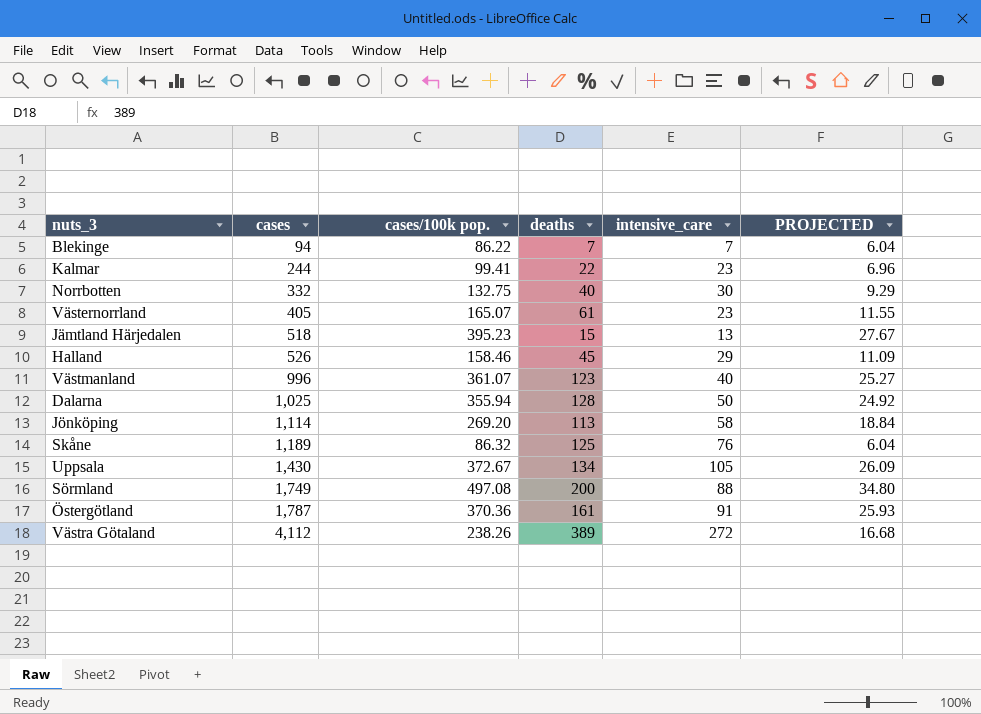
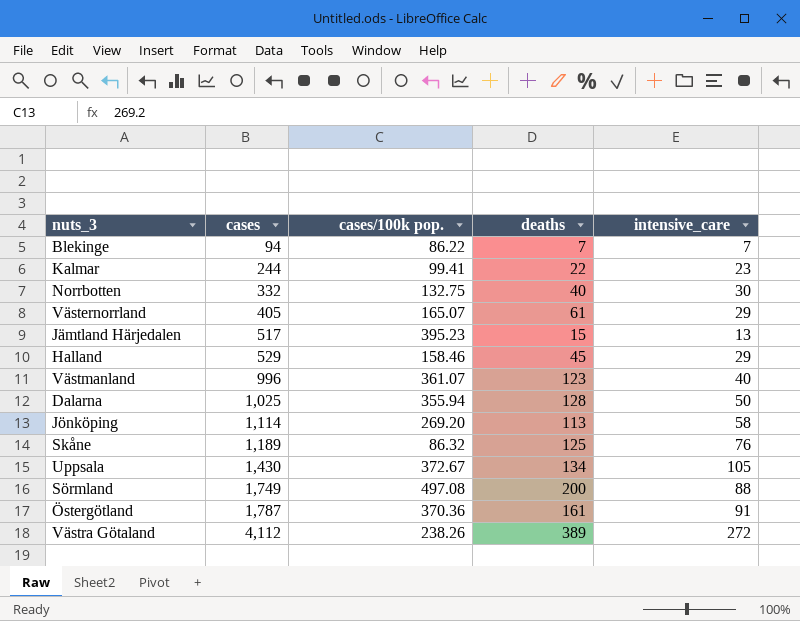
column PROJECTED | formula: [cases/100k pop.] * 0.07 -> none
Västernorrland | intensive_care: 23 -> 29
Jämtland Härjedalen | cases: 518 -> 517
Halland | cases: 526 -> 529

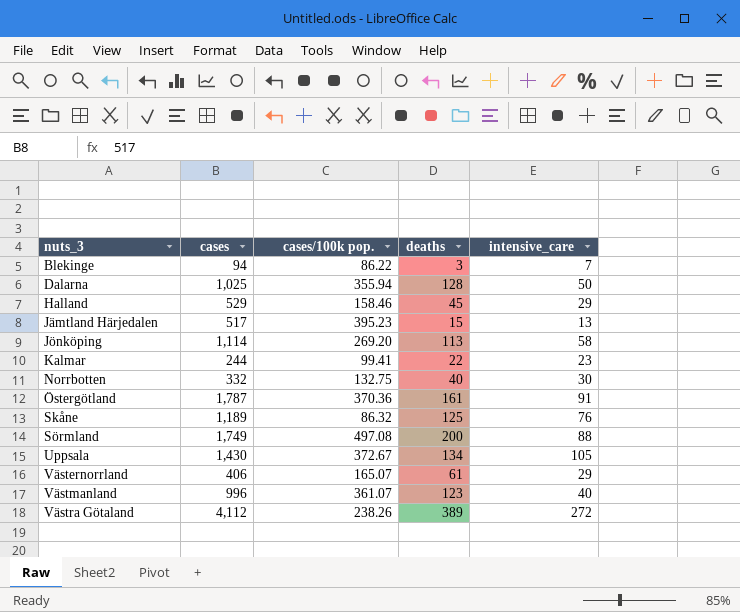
row order: cases ascending -> nuts_3 ascending
Blekinge | deaths: 7 -> 3
Västernorrland | cases: 405 -> 406

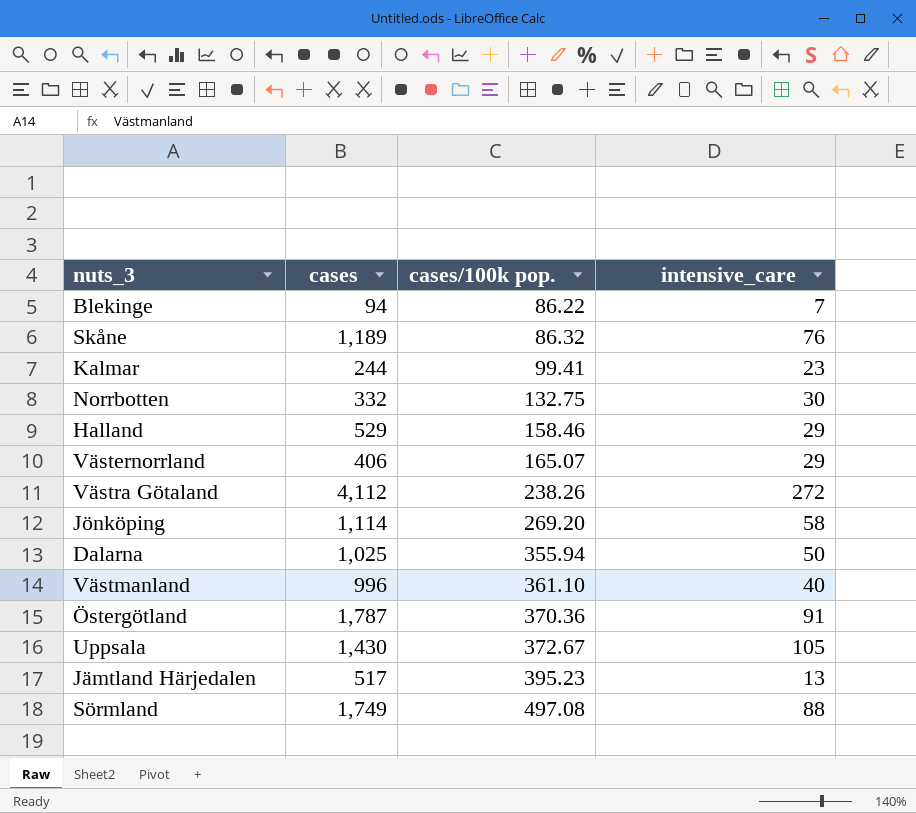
row order: nuts_3 ascending -> cases/100k pop. ascending
column deaths | position: 4 -> none
Västmanland | cases/100k pop.: 361.07 -> 361.10

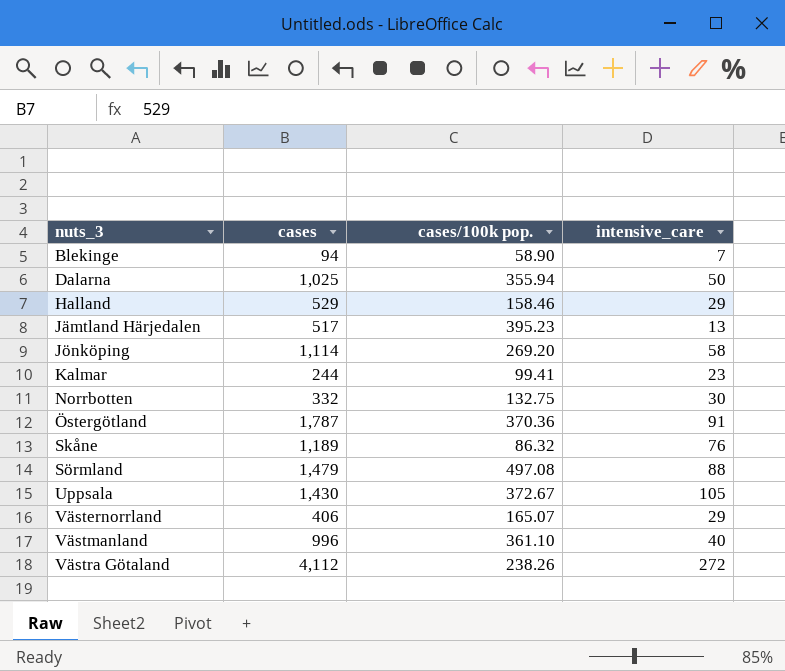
row order: cases/100k pop. ascending -> nuts_3 ascending
Blekinge | cases/100k pop.: 86.22 -> 58.90
Sörmland | cases: 1,749 -> 1,479

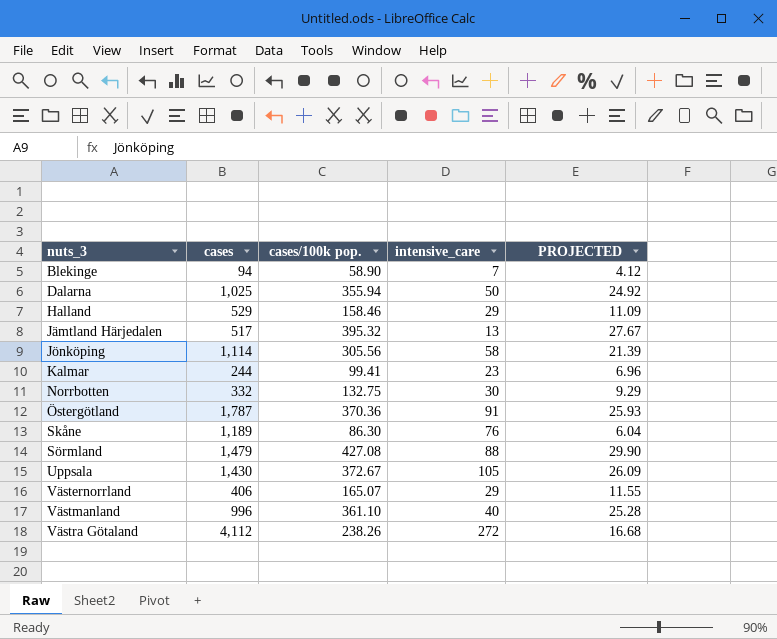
column PROJECTED | formula: none -> [cases/100k pop.] * 0.07
Jämtland Härjedalen | cases/100k pop.: 395.23 -> 395.32
Jönköping | cases/100k pop.: 269.20 -> 305.56
Skåne | cases/100k pop.: 86.32 -> 86.30
Sörmland | cases/100k pop.: 497.08 -> 427.08

